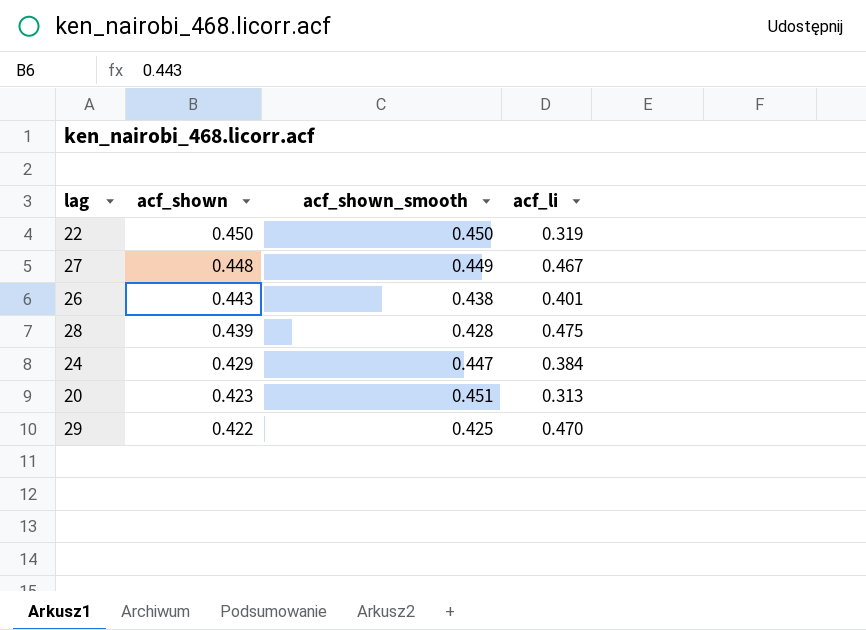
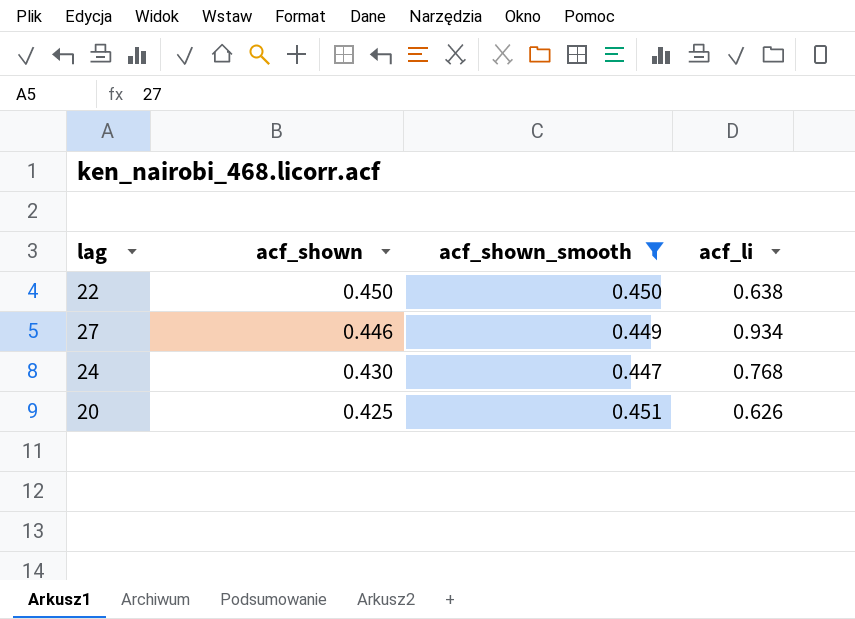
filter: none -> acf_shown_smooth >= 0.447
22 | acf_li: 0.319 -> 0.638
27 | acf_shown: 0.448 -> 0.446
27 | acf_li: 0.467 -> 0.934
24 | acf_shown: 0.429 -> 0.430
24 | acf_li: 0.384 -> 0.768
20 | acf_shown: 0.423 -> 0.425
20 | acf_li: 0.313 -> 0.626

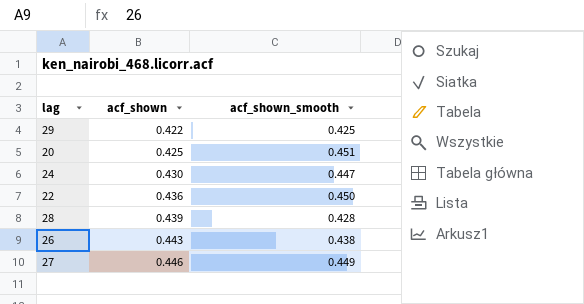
filter: acf_shown_smooth >= 0.447 -> none
row order: acf_shown descending -> acf_shown ascending
column acf_li | position: 4 -> none
22 | acf_shown: 0.450 -> 0.436

